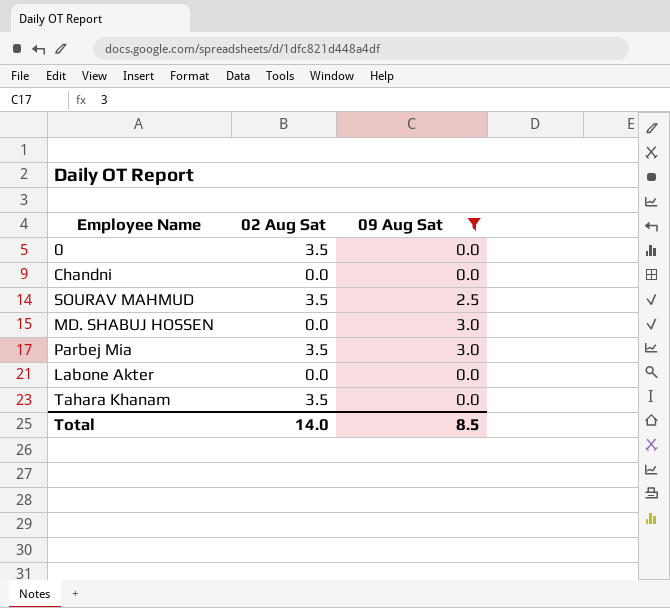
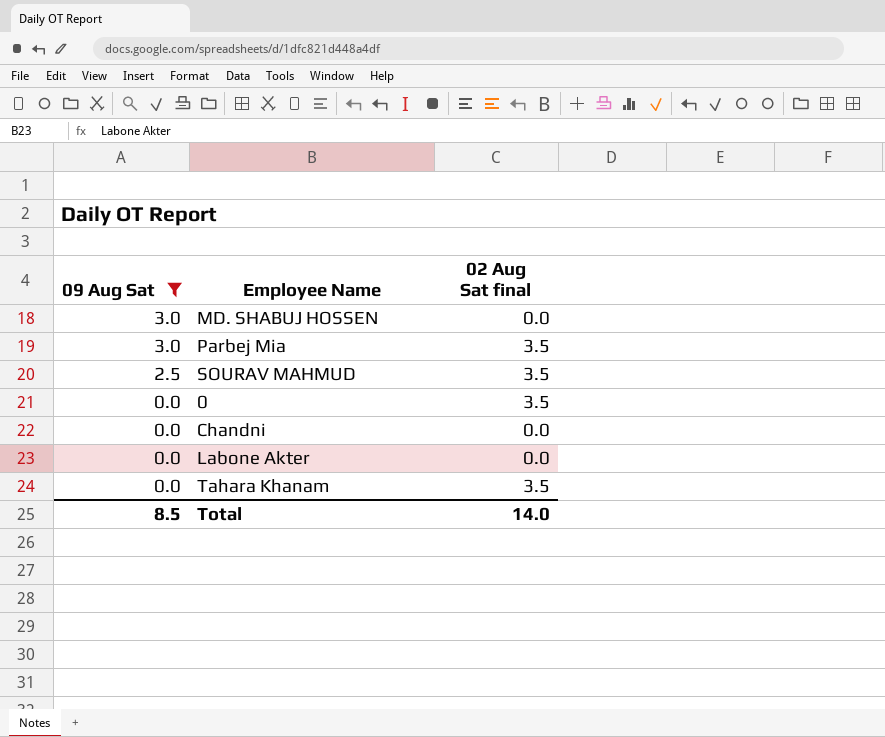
row order: none -> 09 Aug Sat descending
column 09 Aug Sat | position: 3 -> 1
column name: 02 Aug Sat -> 02 Aug Sat final

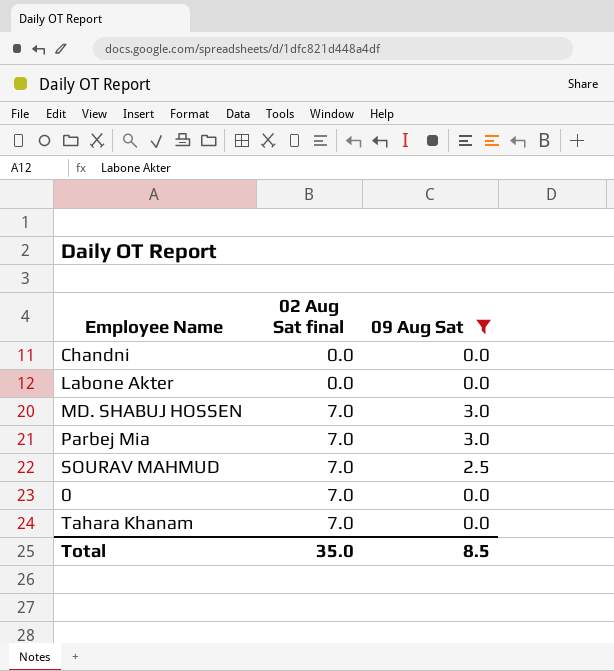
row order: 09 Aug Sat descending -> 02 Aug Sat final ascending
column 09 Aug Sat | position: 1 -> 3
MD. SHABUJ HOSSEN | 02 Aug Sat final: 0.0 -> 7.0
Parbej Mia | 02 Aug Sat final: 3.5 -> 7.0
SOURAV MAHMUD | 02 Aug Sat final: 3.5 -> 7.0
0 | 02 Aug Sat final: 3.5 -> 7.0
Tahara Khanam | 02 Aug Sat final: 3.5 -> 7.0
Total | 02 Aug Sat final: 14.0 -> 35.0

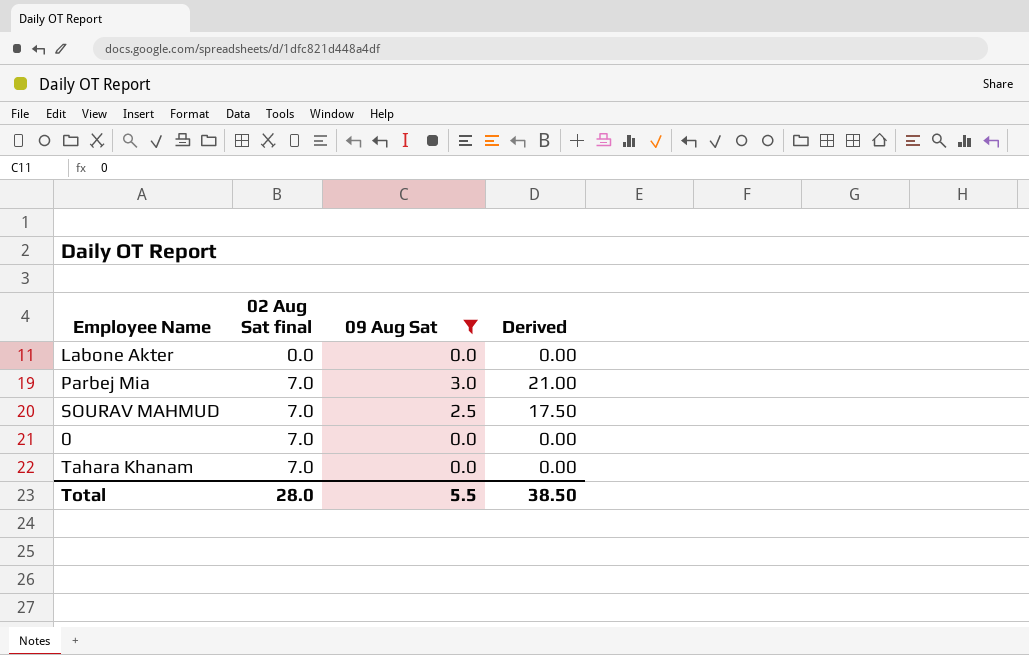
column Derived | formula: none -> [02 Aug Sat final] * [09 Aug Sat]
row Chandni: 0.0 | 0.0 -> none
row MD. SHABUJ HOSSEN: 7.0 | 3.0 -> none
Total | 02 Aug Sat final: 35.0 -> 28.0
Total | 09 Aug Sat: 8.5 -> 5.5

